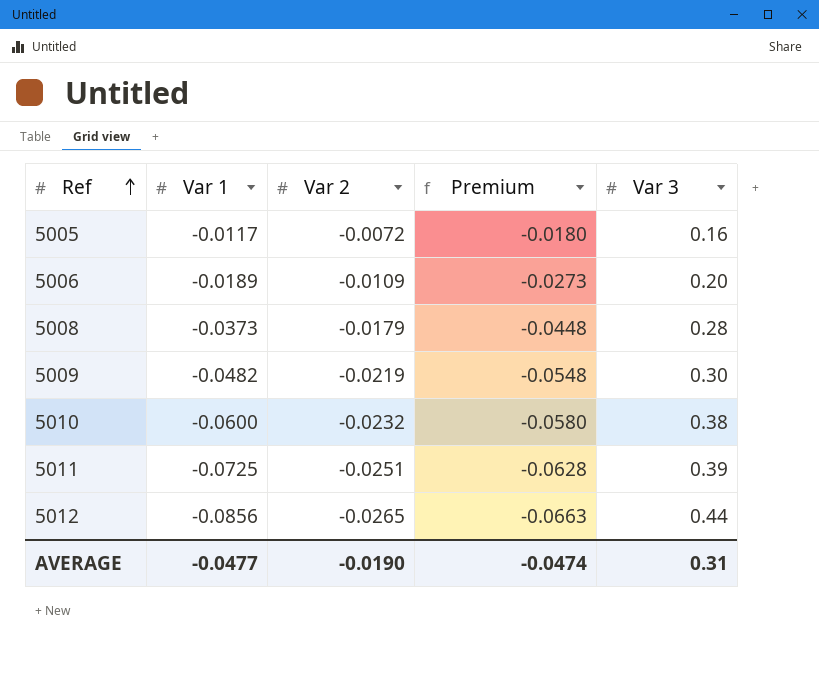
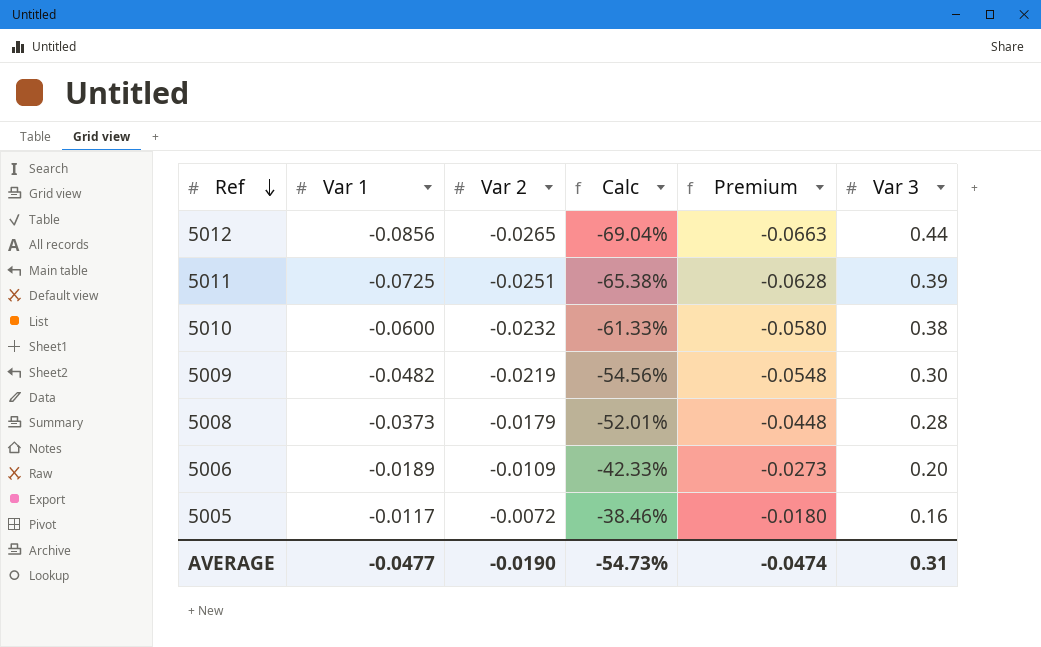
row order: Ref ascending -> Ref descending
column Calc | formula: none -> ([Var 2] - [Var 1]) / [Var 1]

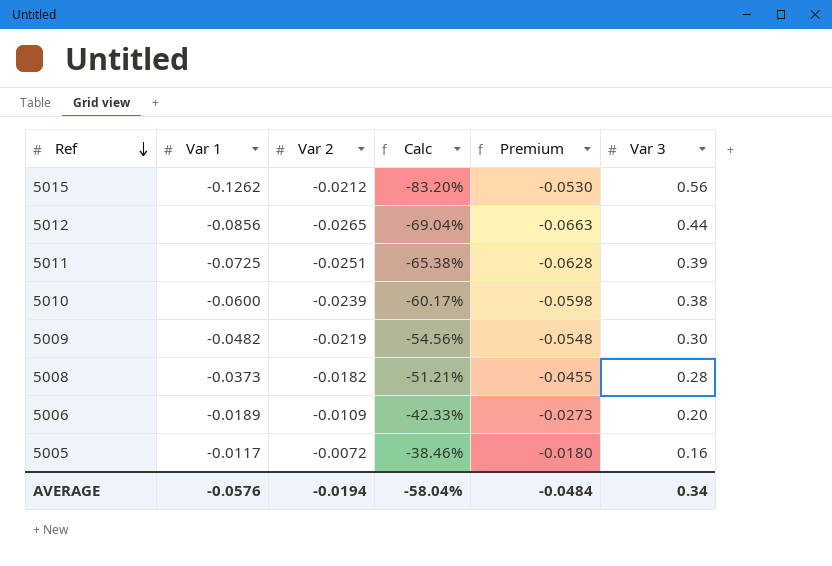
row 5015: none -> -0.1262 | -0.0212 | -83.20% | -0.0530 | 0.56
5010 | Var 2: -0.0232 -> -0.0239
5010 | Calc: -61.33% -> -60.17%
5010 | Premium: -0.0580 -> -0.0598
5008 | Var 2: -0.0179 -> -0.0182
5008 | Calc: -52.01% -> -51.21%
5008 | Premium: -0.0448 -> -0.0455
AVERAGE | Var 1: -0.0477 -> -0.0576
AVERAGE | Var 2: -0.0190 -> -0.0194
AVERAGE | Calc: -54.73% -> -58.04%
AVERAGE | Premium: -0.0474 -> -0.0484
AVERAGE | Var 3: 0.31 -> 0.34

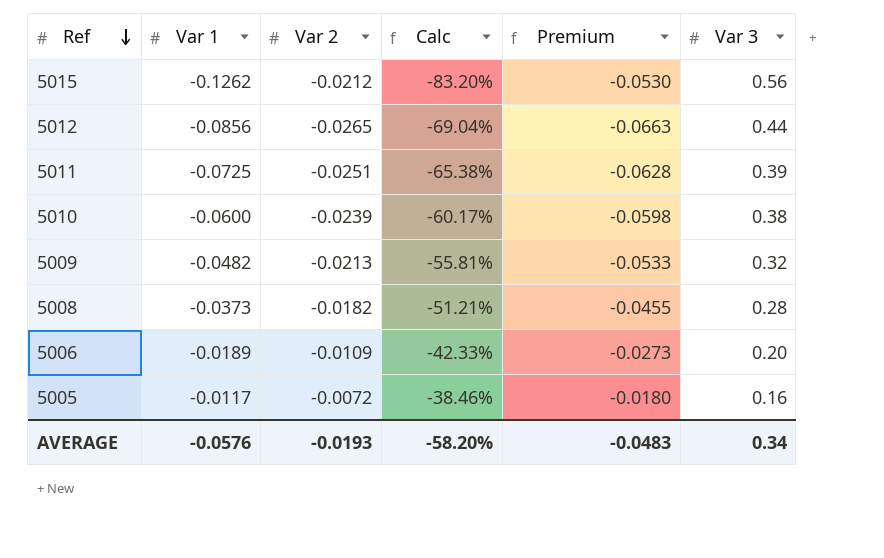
5009 | Var 2: -0.0219 -> -0.0213
5009 | Calc: -54.56% -> -55.81%
5009 | Premium: -0.0548 -> -0.0533
5009 | Var 3: 0.30 -> 0.32
AVERAGE | Var 2: -0.0194 -> -0.0193
AVERAGE | Calc: -58.04% -> -58.20%
AVERAGE | Premium: -0.0484 -> -0.0483

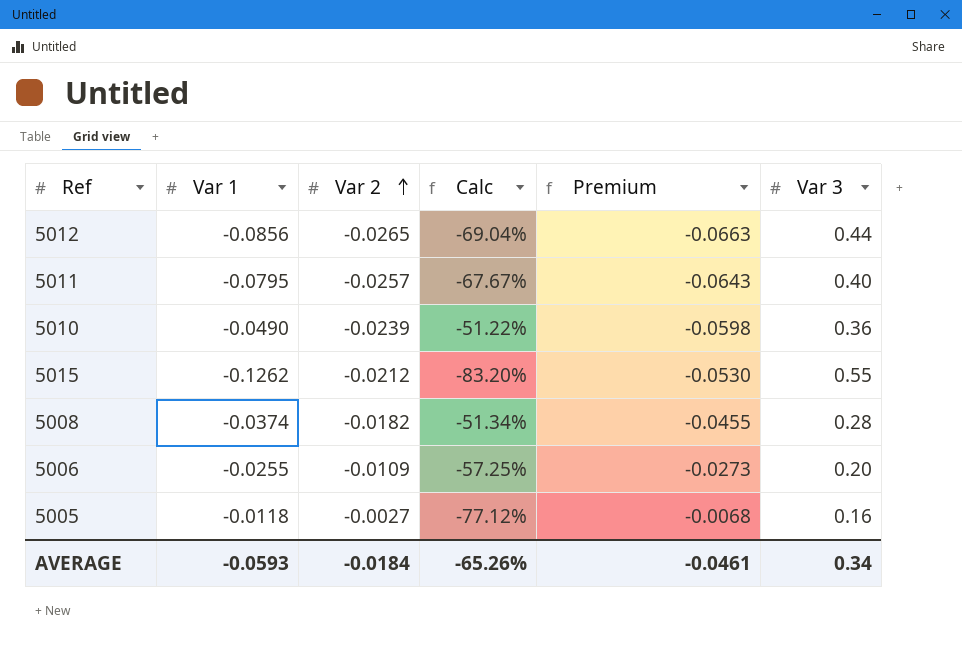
row order: Ref descending -> Var 2 ascending
row 5009: -0.0482 | -0.0213 | -55.81% | -0.0533 | 0.32 -> none
5011 | Var 1: -0.0725 -> -0.0795
5011 | Var 2: -0.0251 -> -0.0257
5011 | Calc: -65.38% -> -67.67%
5011 | Premium: -0.0628 -> -0.0643
5011 | Var 3: 0.39 -> 0.40
5010 | Var 1: -0.0600 -> -0.0490
5010 | Calc: -60.17% -> -51.22%
5010 | Var 3: 0.38 -> 0.36
5015 | Var 3: 0.56 -> 0.55
5008 | Var 1: -0.0373 -> -0.0374
5008 | Calc: -51.21% -> -51.34%
5006 | Var 1: -0.0189 -> -0.0255
5006 | Calc: -42.33% -> -57.25%
5005 | Var 1: -0.0117 -> -0.0118
5005 | Var 2: -0.0072 -> -0.0027
5005 | Calc: -38.46% -> -77.12%
5005 | Premium: -0.0180 -> -0.0068
AVERAGE | Var 1: -0.0576 -> -0.0593
AVERAGE | Var 2: -0.0193 -> -0.0184
AVERAGE | Calc: -58.20% -> -65.26%
AVERAGE | Premium: -0.0483 -> -0.0461

